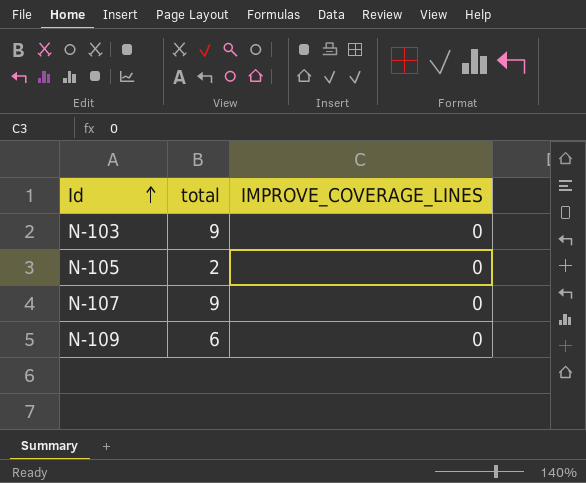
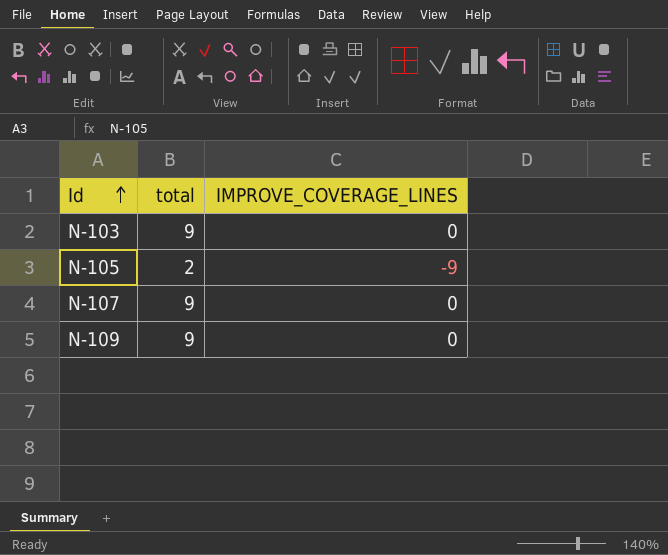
N-105 | IMPROVE_COVERAGE_LINES: 0 -> -9
N-109 | total: 6 -> 9

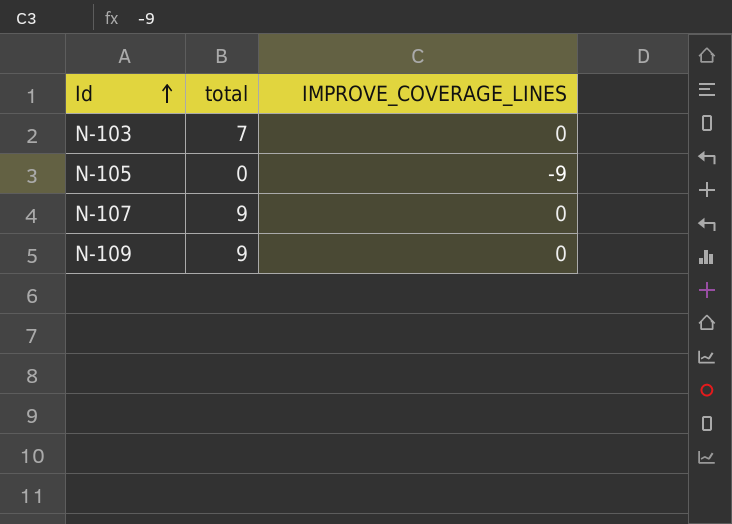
N-103 | total: 9 -> 7
N-105 | total: 2 -> 0

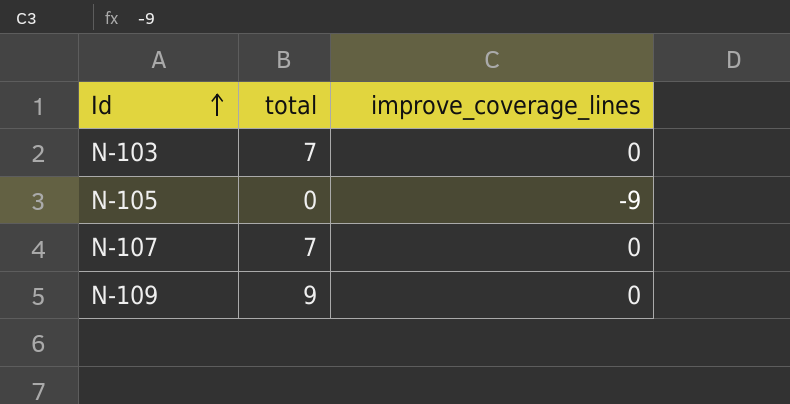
column name: IMPROVE_COVERAGE_LINES -> improve_coverage_lines
N-107 | total: 9 -> 7

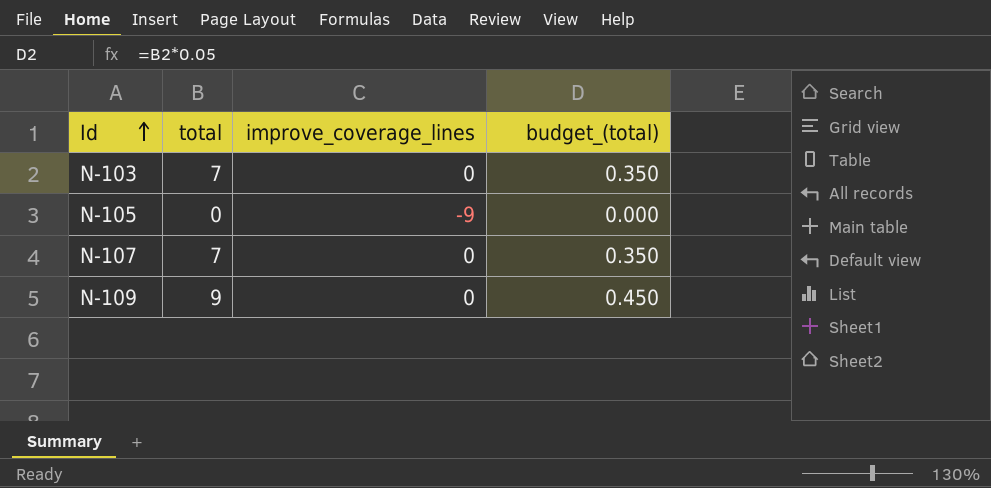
column budget_(total) | formula: none -> [total] * 0.05

